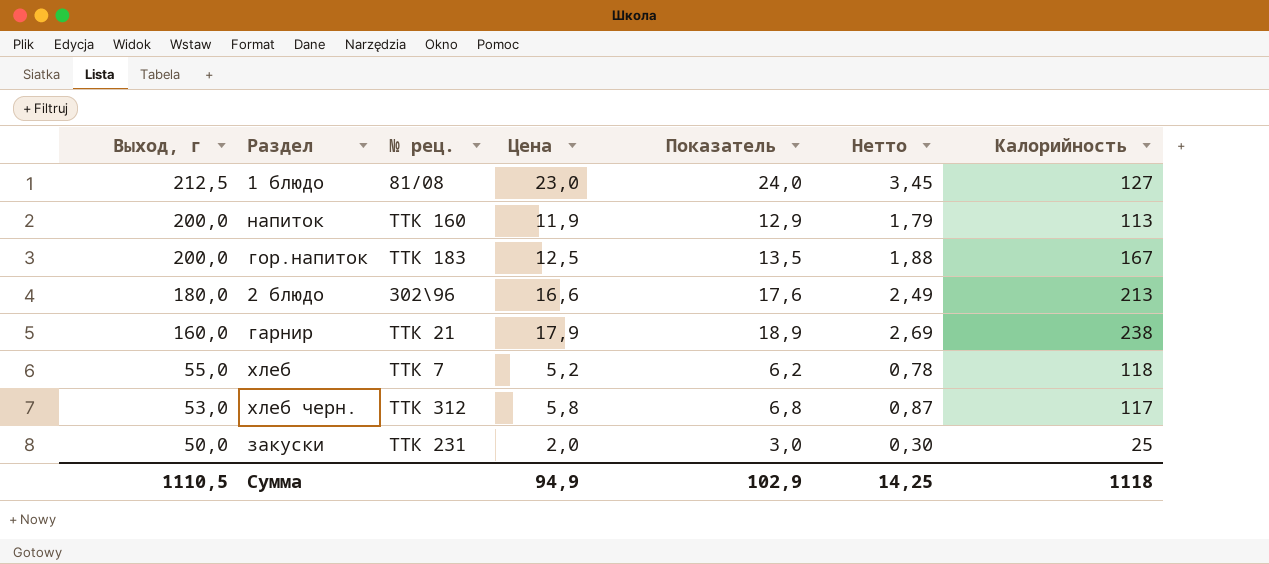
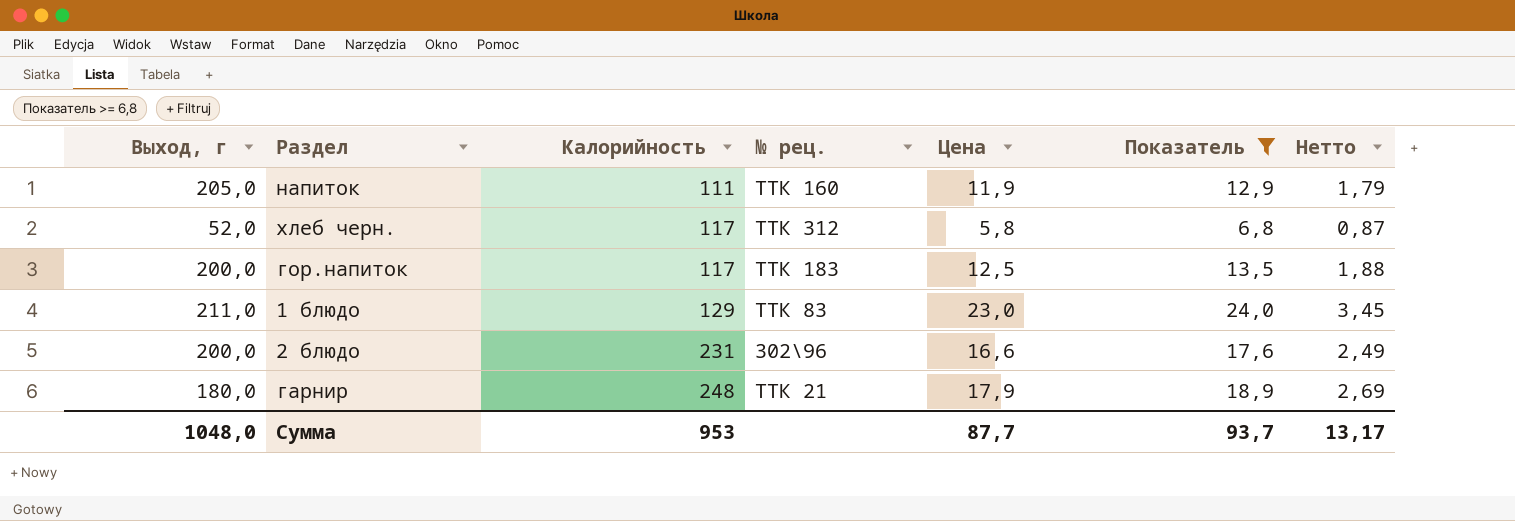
filter: none -> Показатель >= 6,8
row order: Выход, г descending -> Калорийность ascending
column Калорийность | position: 7 -> 3
напиток | Выход, г: 200,0 -> 205,0
напиток | Калорийность: 113 -> 111
хлеб черн. | Выход, г: 53,0 -> 52,0
гор.напиток | Калорийность: 167 -> 117
1 блюдо | Выход, г: 212,5 -> 211,0
1 блюдо | Калорийность: 127 -> 129
1 блюдо | № рец.: 81/08 -> ТТК 83
2 блюдо | Выход, г: 180,0 -> 200,0
2 блюдо | Калорийность: 213 -> 231
гарнир | Выход, г: 160,0 -> 180,0
гарнир | Калорийность: 238 -> 248
Сумма | Выход, г: 1110,5 -> 1048,0
Сумма | Калорийность: 1118 -> 953
Сумма | Цена: 94,9 -> 87,7
Сумма | Показатель: 102,9 -> 93,7
Сумма | Нетто: 14,25 -> 13,17

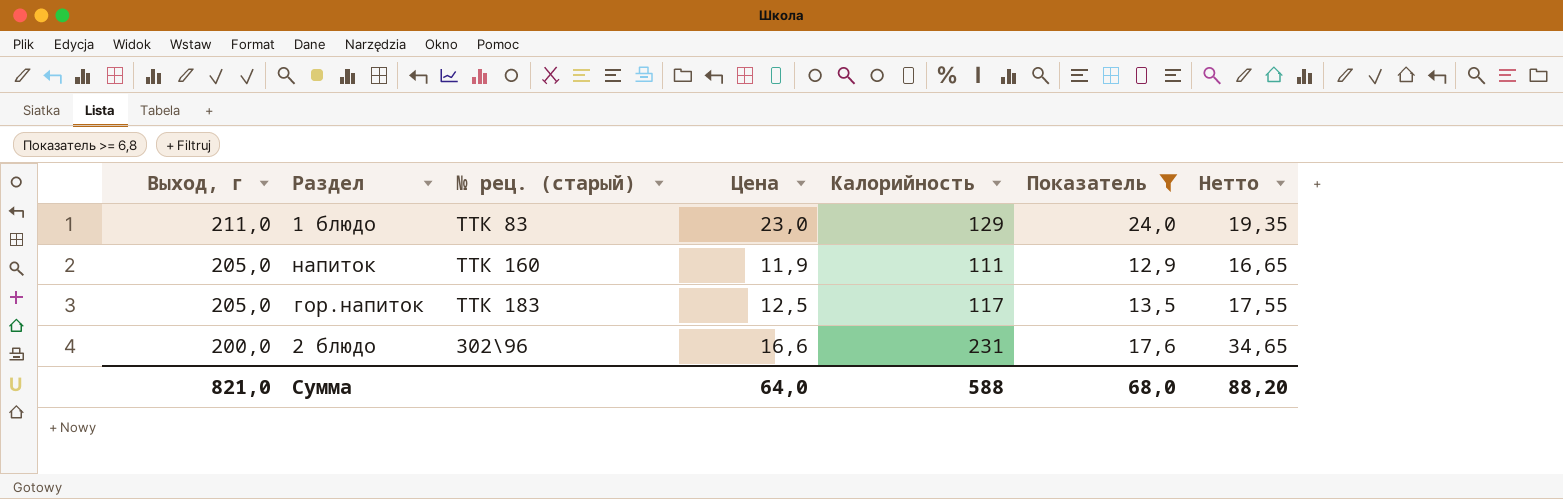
row order: Калорийность ascending -> Выход, г descending
column name: № рец. -> № рец. (старый)
column Калорийность | position: 3 -> 5
column Нетто | formula: [Цена] * 0,15 -> [Калорийность] * 0,15
row хлеб черн.: 52,0 | 117 | ТТК 312 | 5,8 | 6,8 | 0,87 -> none
row гарнир: 180,0 | 248 | ТТК 21 | 17,9 | 18,9 | 2,69 -> none
гор.напиток | Выход, г: 200,0 -> 205,0
Сумма | Выход, г: 1048,0 -> 821,0
Сумма | Цена: 87,7 -> 64,0
Сумма | Калорийность: 953 -> 588
Сумма | Показатель: 93,7 -> 68,0
Сумма | Нетто: 13,17 -> 88,20

